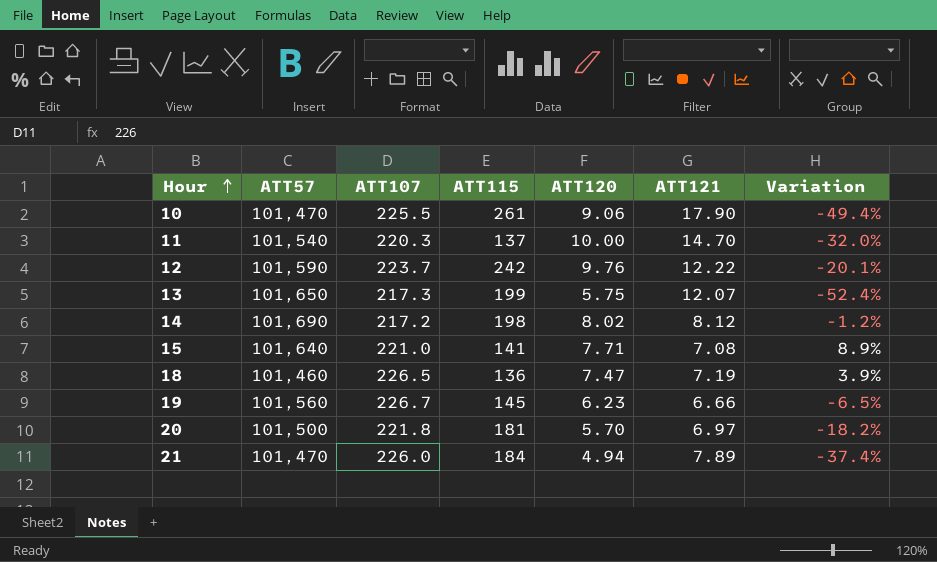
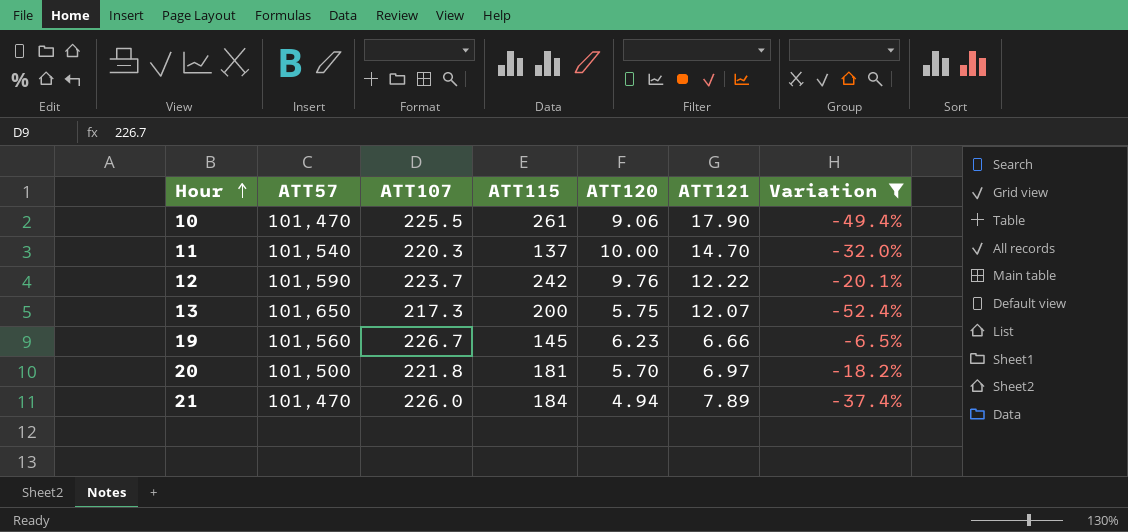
filter: none -> Variation <= -6.5%
13 | ATT115: 199 -> 200

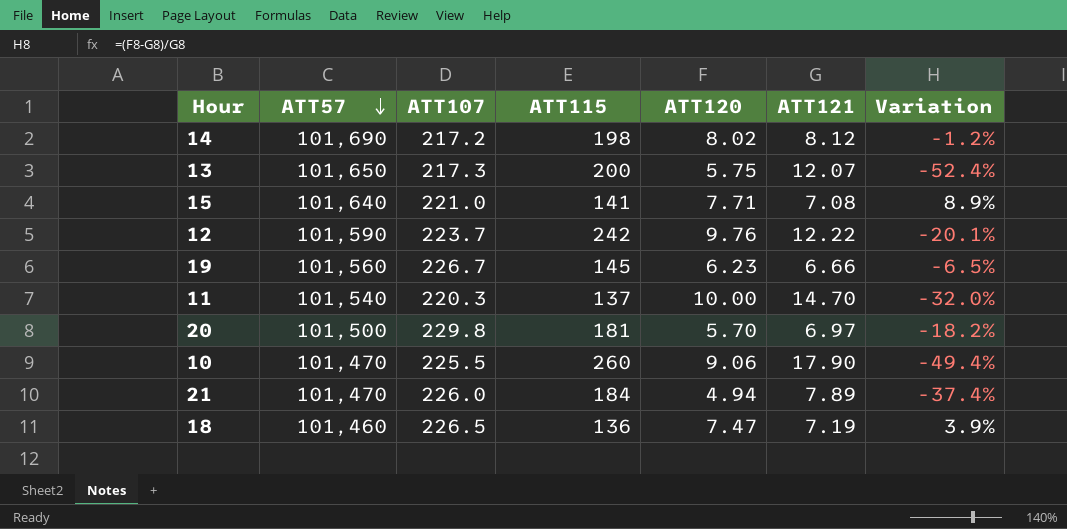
filter: Variation <= -6.5% -> none
row order: Hour ascending -> ATT57 descending
20 | ATT107: 221.8 -> 229.8
10 | ATT115: 261 -> 260

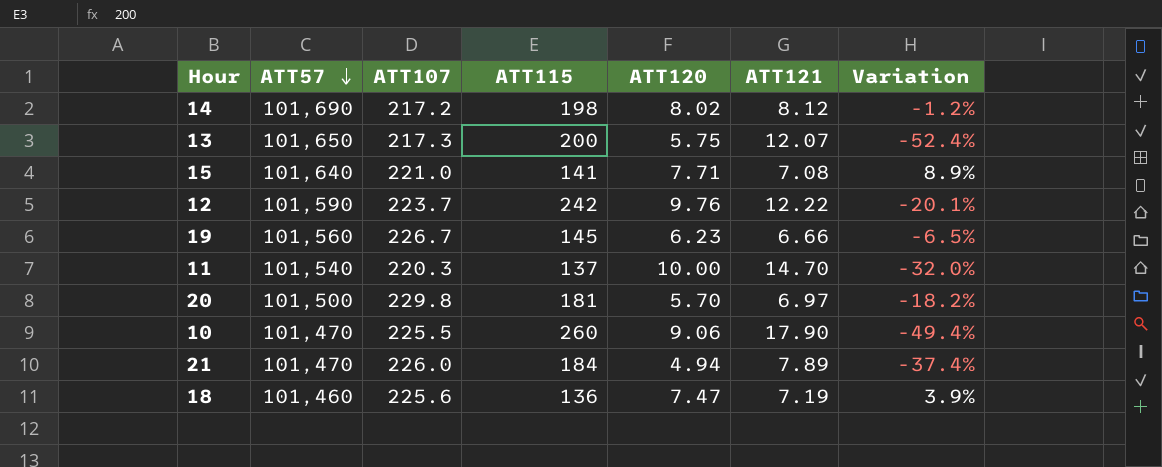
18 | ATT107: 226.5 -> 225.6

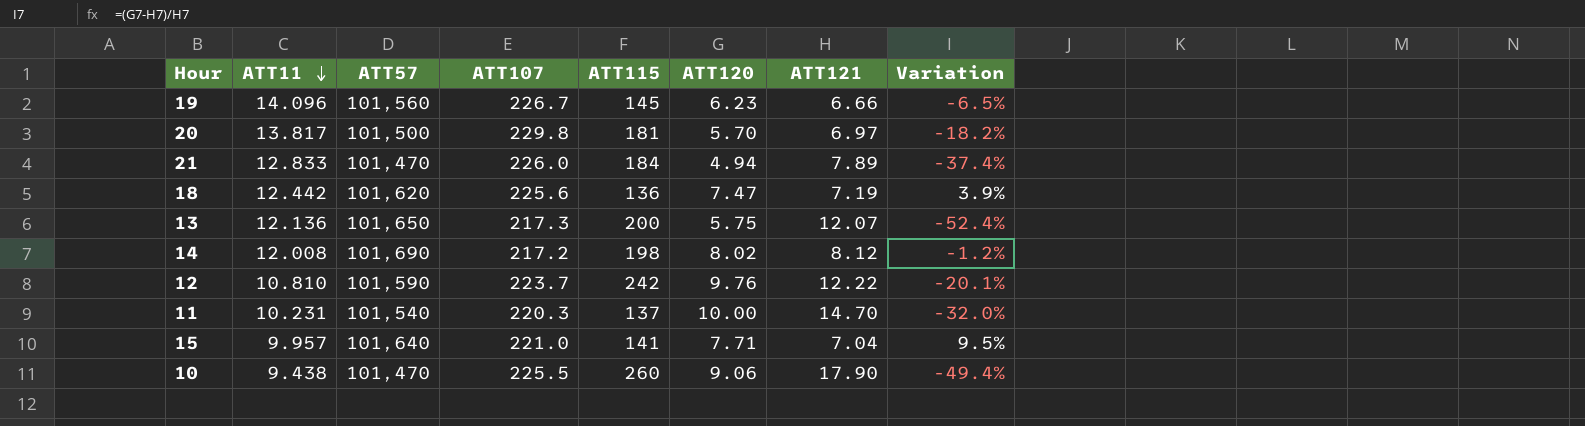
row order: ATT57 descending -> ATT11 descending
column ATT11 | position: none -> 2
18 | ATT57: 101,460 -> 101,620
15 | ATT121: 7.08 -> 7.04
15 | Variation: 8.9% -> 9.5%

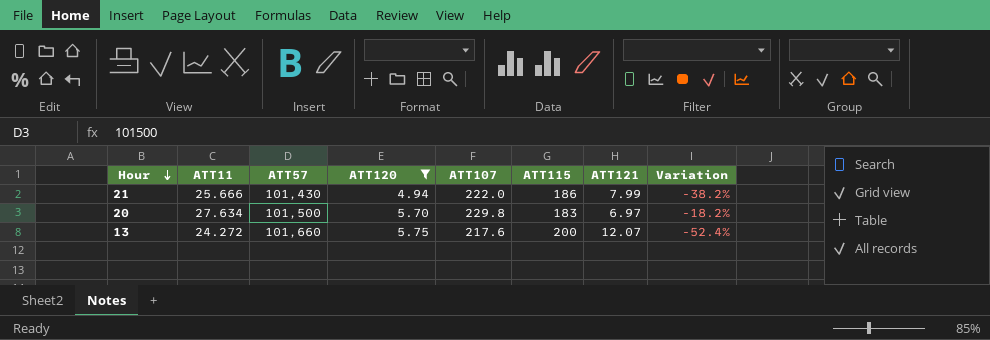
filter: none -> ATT120 <= 5.75
row order: ATT11 descending -> Hour descending
column ATT120 | position: 6 -> 4
21 | ATT11: 12.833 -> 25.666
21 | ATT57: 101,470 -> 101,430
21 | ATT107: 226.0 -> 222.0
21 | ATT115: 184 -> 186
21 | ATT121: 7.89 -> 7.99
21 | Variation: -37.4% -> -38.2%
20 | ATT11: 13.817 -> 27.634
20 | ATT115: 181 -> 183
13 | ATT11: 12.136 -> 24.272
13 | ATT57: 101,650 -> 101,660
13 | ATT107: 217.3 -> 217.6

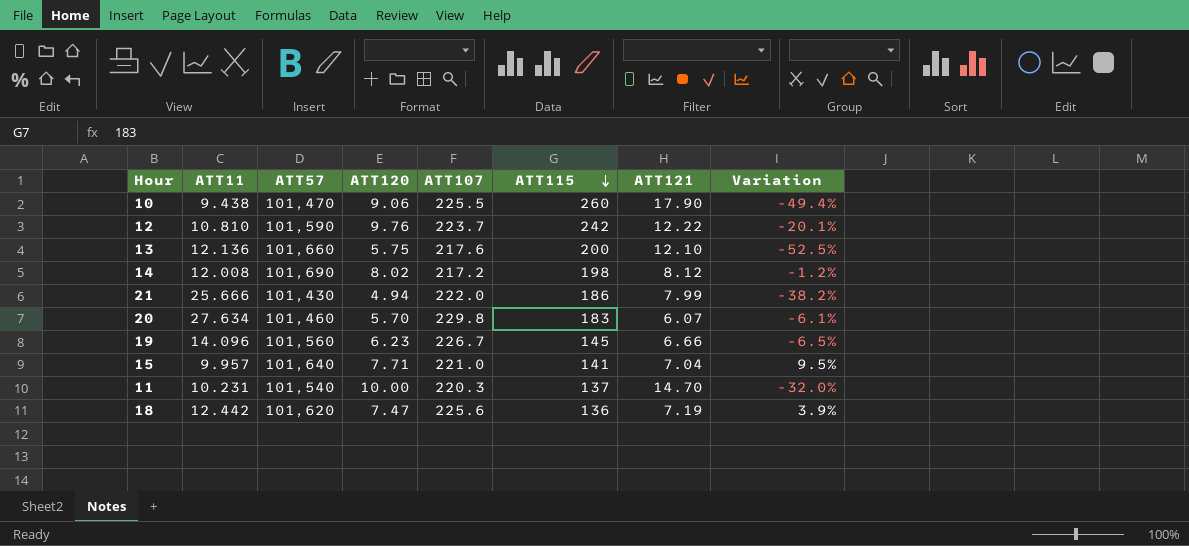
filter: ATT120 <= 5.75 -> none
row order: Hour descending -> ATT115 descending
13 | ATT11: 24.272 -> 12.136
13 | ATT121: 12.07 -> 12.10
13 | Variation: -52.4% -> -52.5%
20 | ATT57: 101,500 -> 101,460
20 | ATT121: 6.97 -> 6.07
20 | Variation: -18.2% -> -6.1%

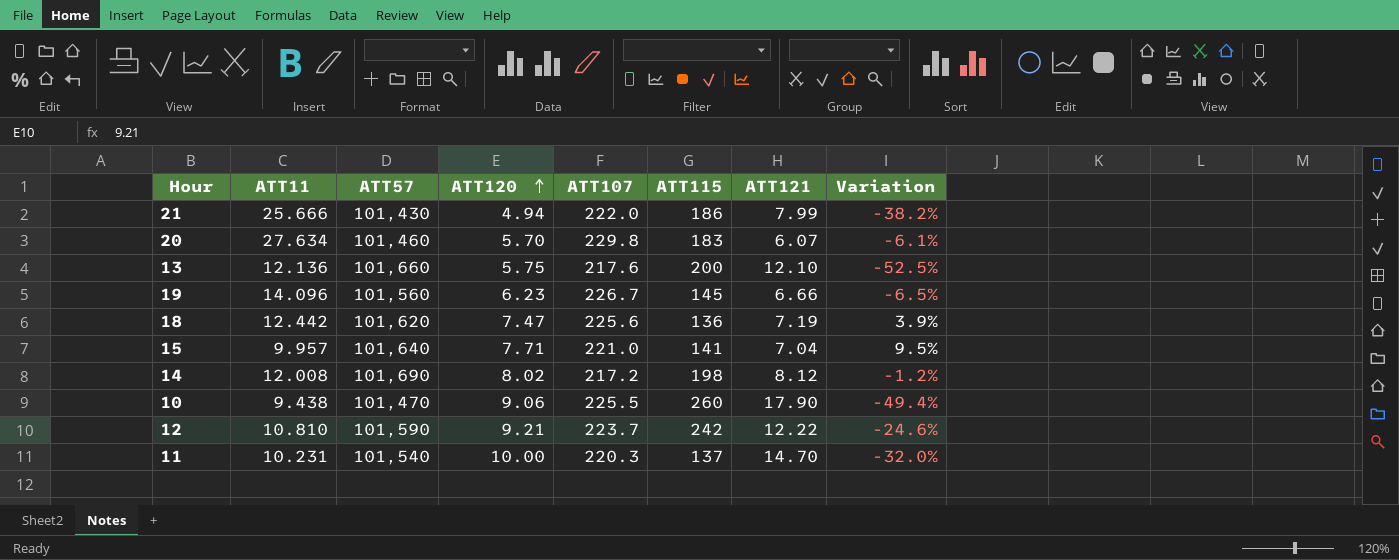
row order: ATT115 descending -> ATT120 ascending
12 | ATT120: 9.76 -> 9.21
12 | Variation: -20.1% -> -24.6%

